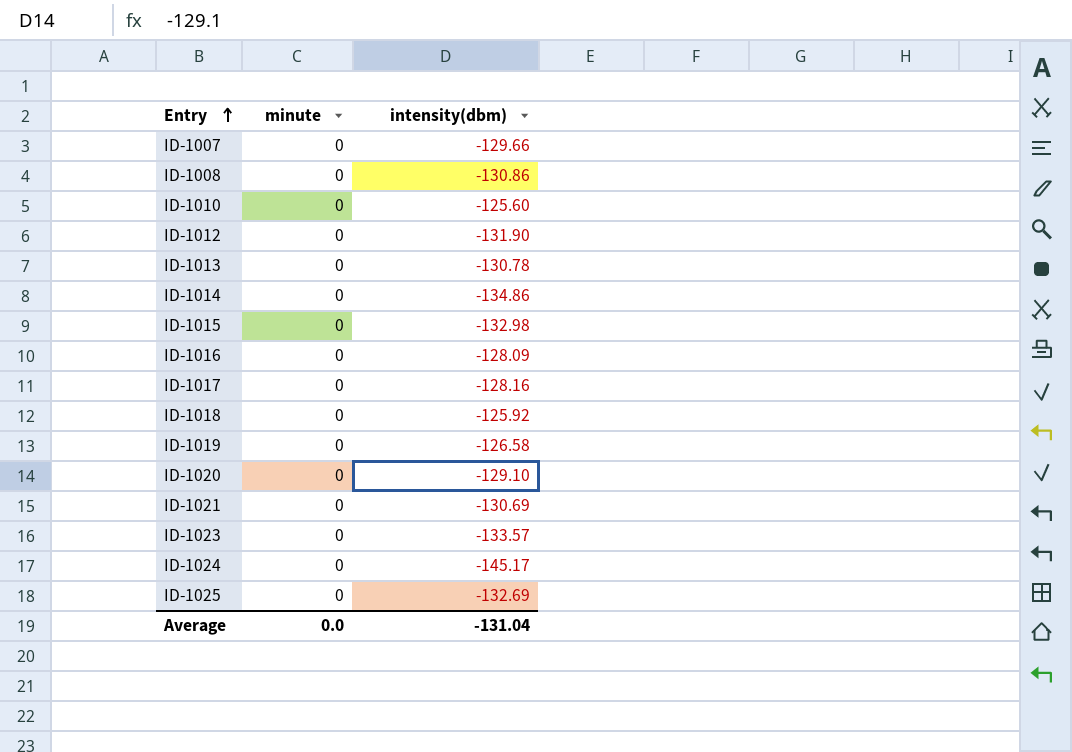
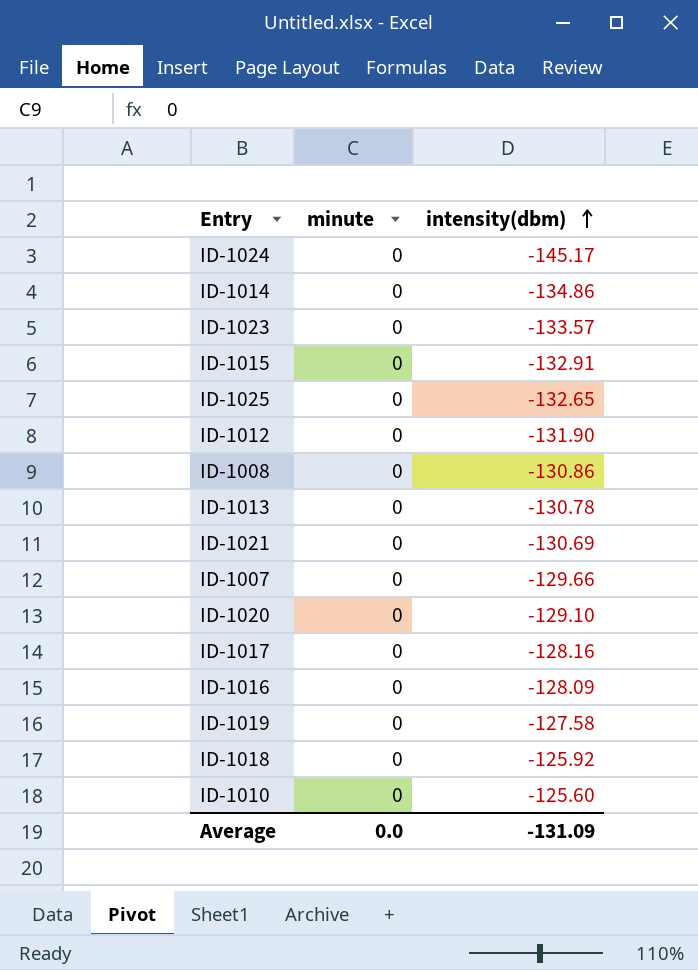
row order: Entry ascending -> intensity(dbm) ascending
ID-1015 | intensity(dbm): -132.98 -> -132.91
ID-1025 | intensity(dbm): -132.69 -> -132.65
ID-1019 | intensity(dbm): -126.58 -> -127.58
Average | intensity(dbm): -131.04 -> -131.09

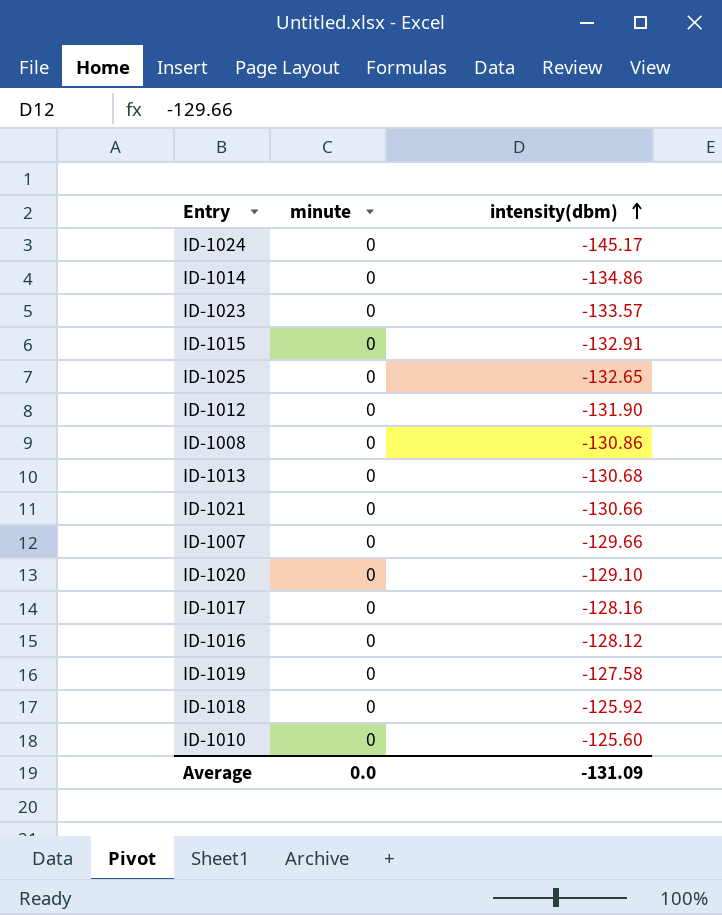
ID-1013 | intensity(dbm): -130.78 -> -130.68
ID-1021 | intensity(dbm): -130.69 -> -130.66
ID-1016 | intensity(dbm): -128.09 -> -128.12

